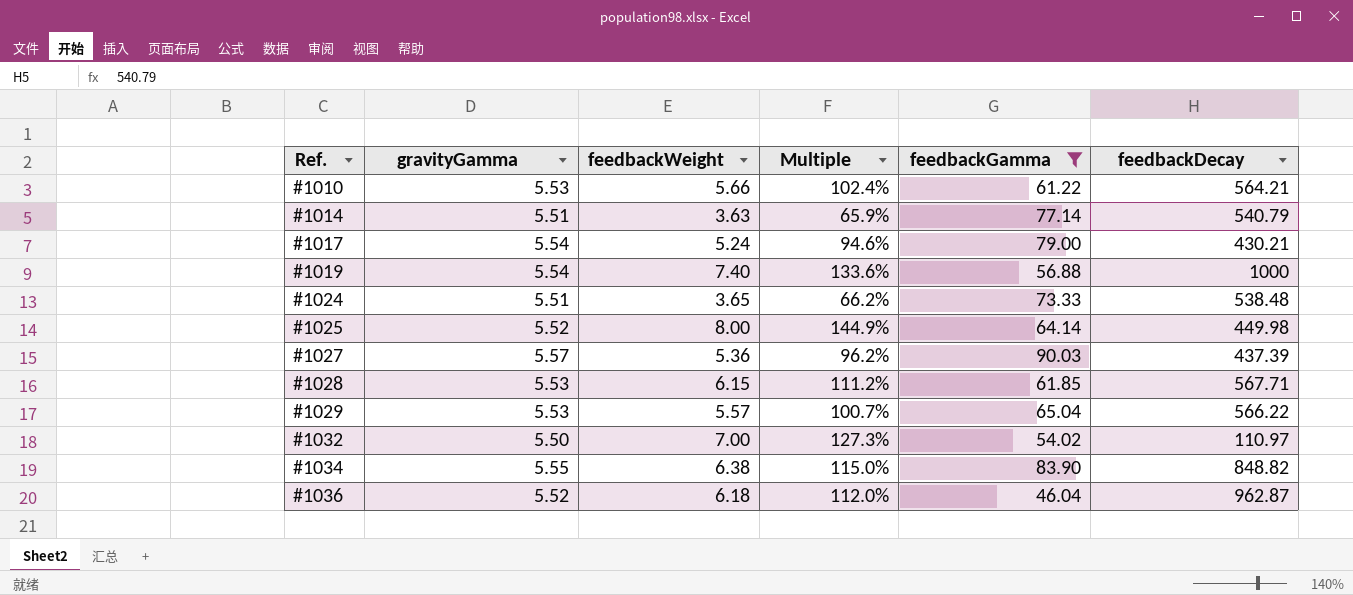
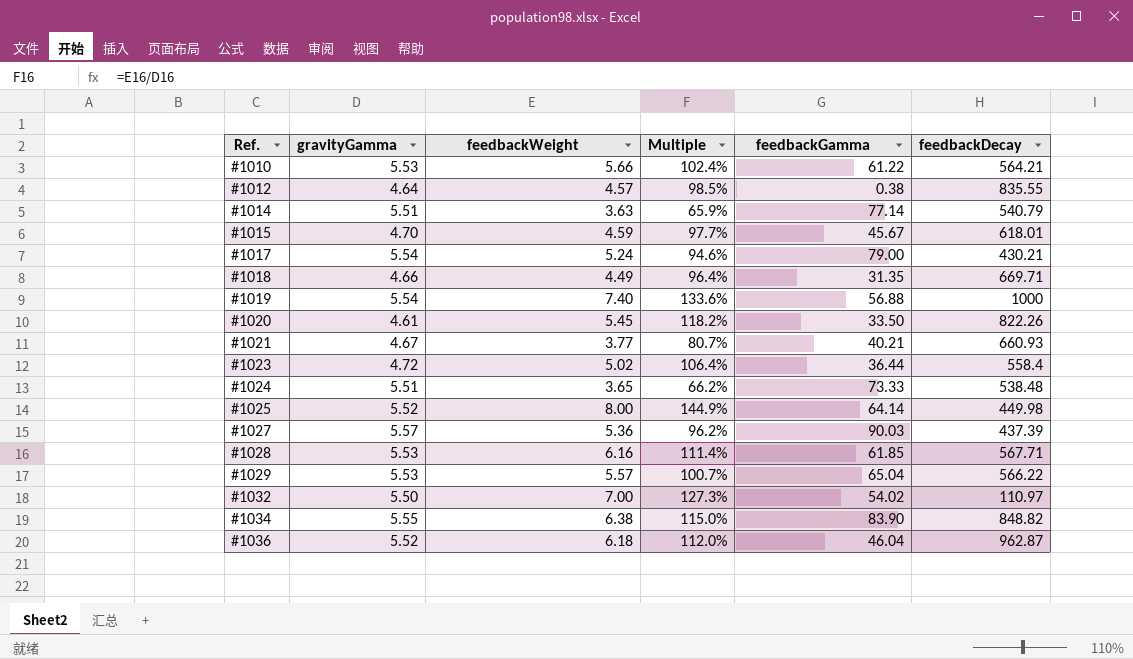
filter: feedbackGamma >= 46.04 -> none
#1028 | feedbackWeight: 6.15 -> 6.16
#1028 | Multiple: 111.2% -> 111.4%

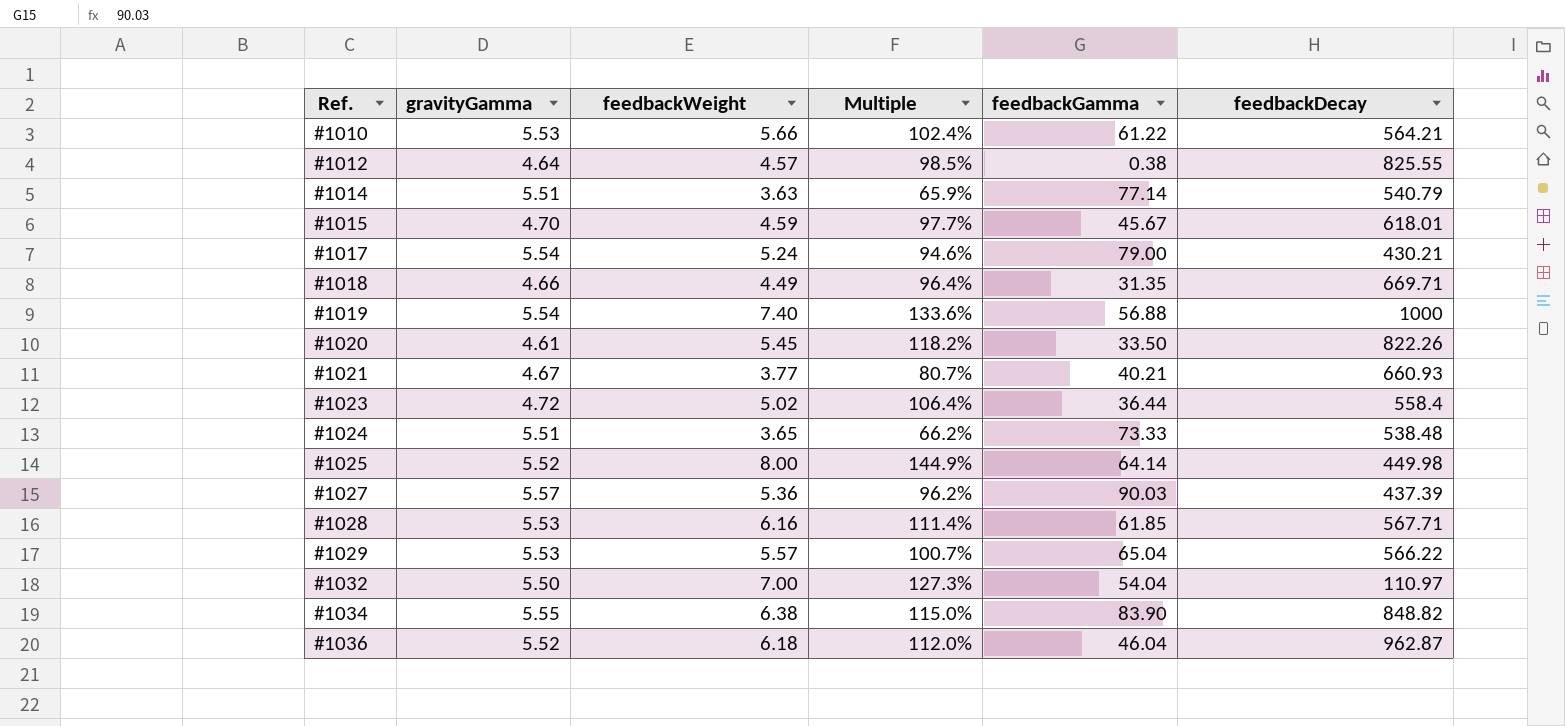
#1012 | feedbackDecay: 835.55 -> 825.55
#1032 | feedbackGamma: 54.02 -> 54.04

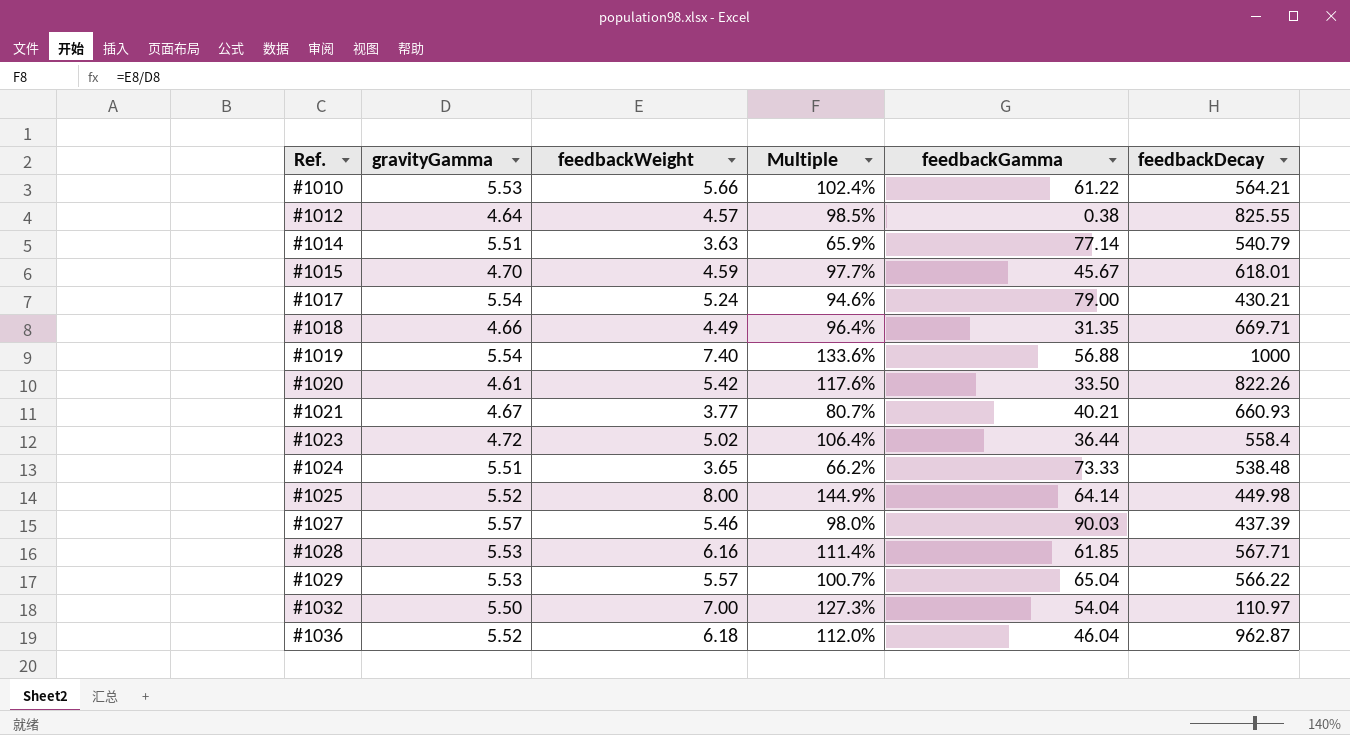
row #1034: 5.55 | 6.38 | 115.0% | 83.90 | 848.82 -> none
#1020 | feedbackWeight: 5.45 -> 5.42
#1020 | Multiple: 118.2% -> 117.6%
#1027 | feedbackWeight: 5.36 -> 5.46
#1027 | Multiple: 96.2% -> 98.0%

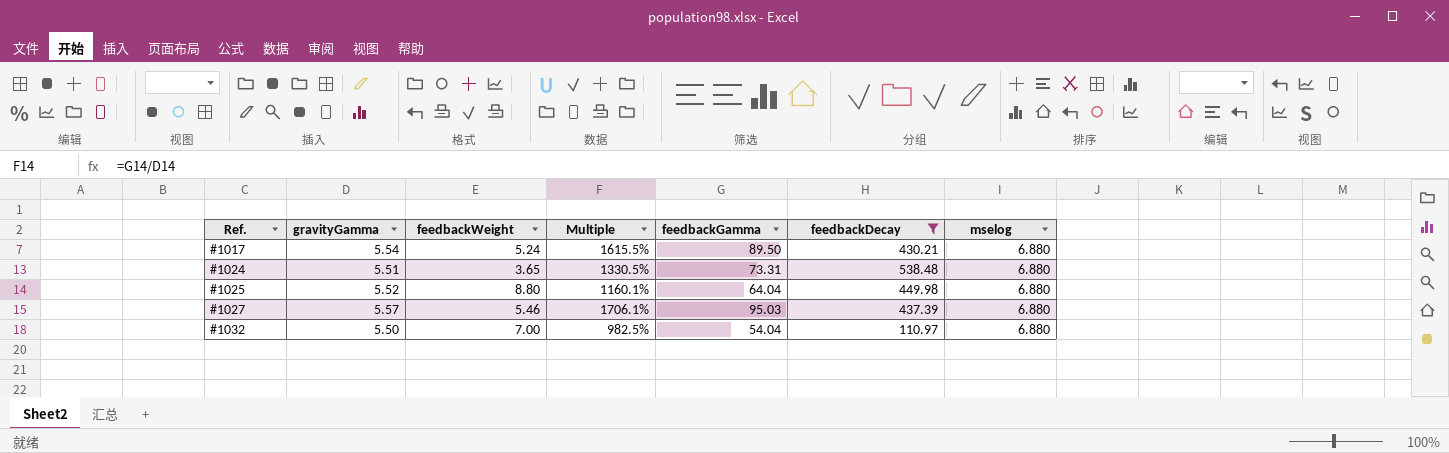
filter: none -> feedbackDecay <= 538.48
column Multiple | formula: [feedbackWeight] / [gravityGamma] -> [feedbackGamma] / [gravityGamma]
column mselog | position: none -> 7
#1017 | feedbackGamma: 79.00 -> 89.50
#1024 | feedbackGamma: 73.33 -> 73.31
#1025 | feedbackWeight: 8.00 -> 8.80
#1025 | feedbackGamma: 64.14 -> 64.04
#1027 | feedbackGamma: 90.03 -> 95.03

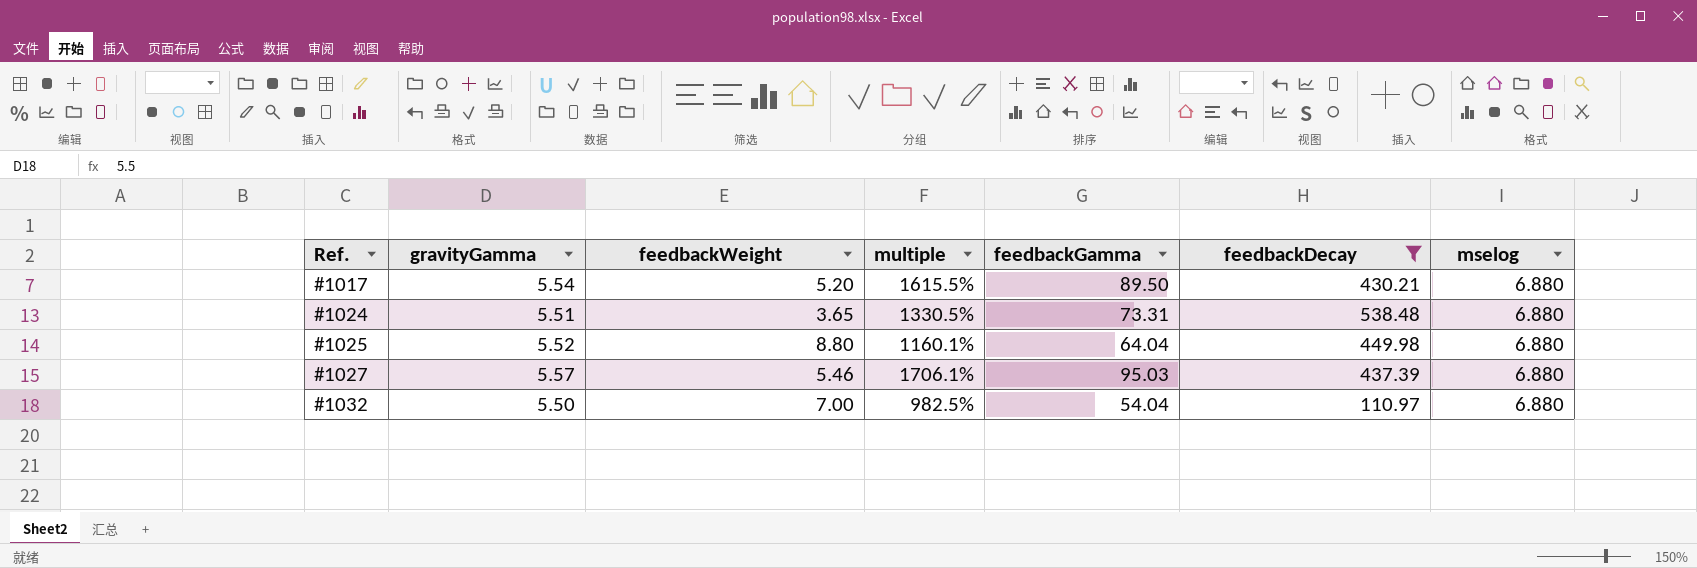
column name: Multiple -> multiple
#1017 | feedbackWeight: 5.24 -> 5.20

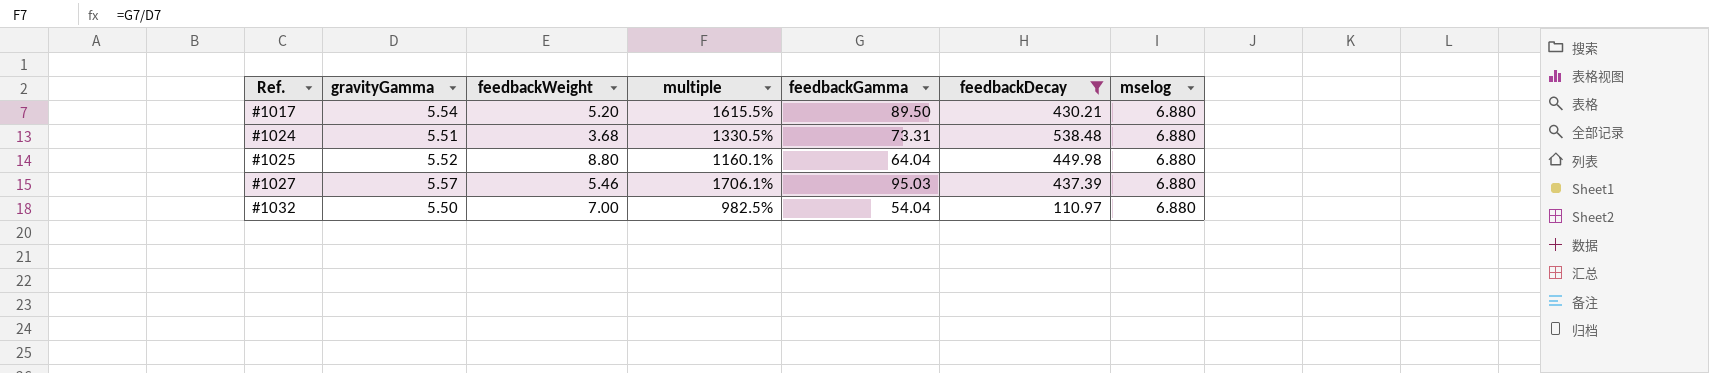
#1024 | feedbackWeight: 3.65 -> 3.68

